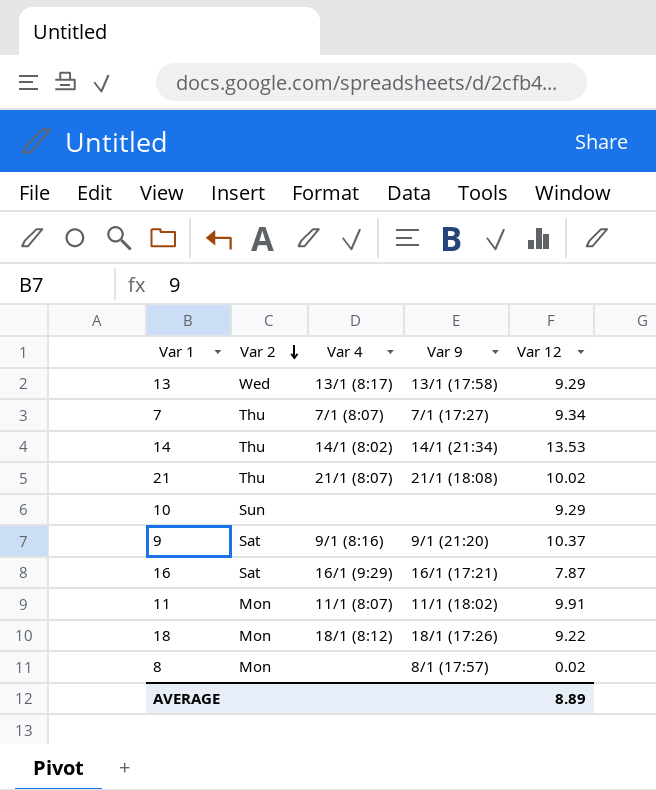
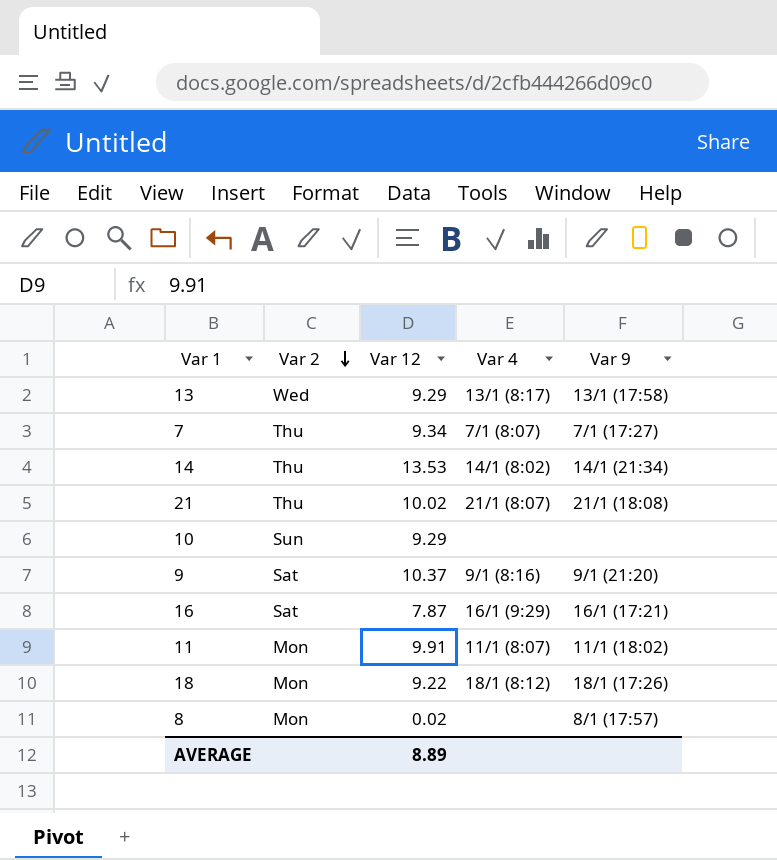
column Var 12 | position: 5 -> 3

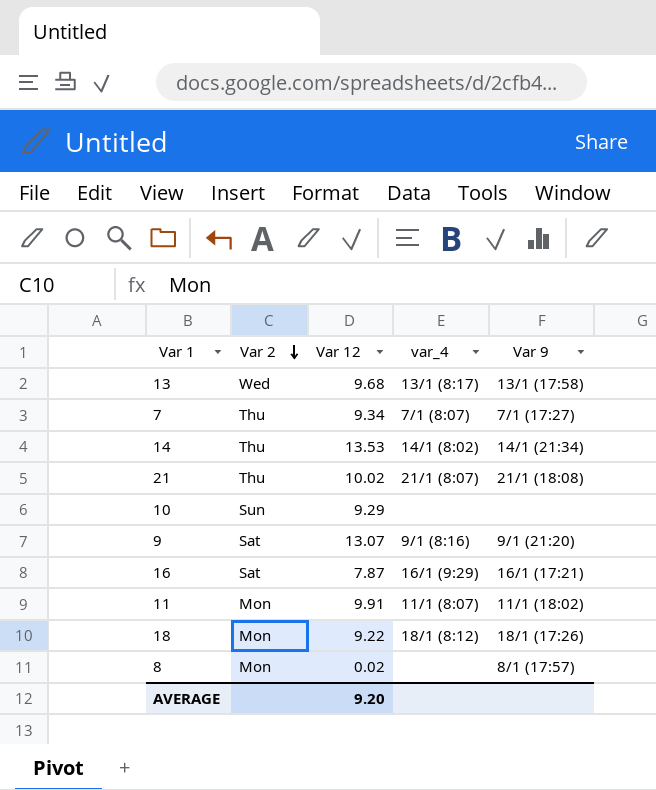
column name: Var 4 -> var_4
13 | Var 12: 9.29 -> 9.68
9 | Var 12: 10.37 -> 13.07
AVERAGE | Var 12: 8.89 -> 9.20

